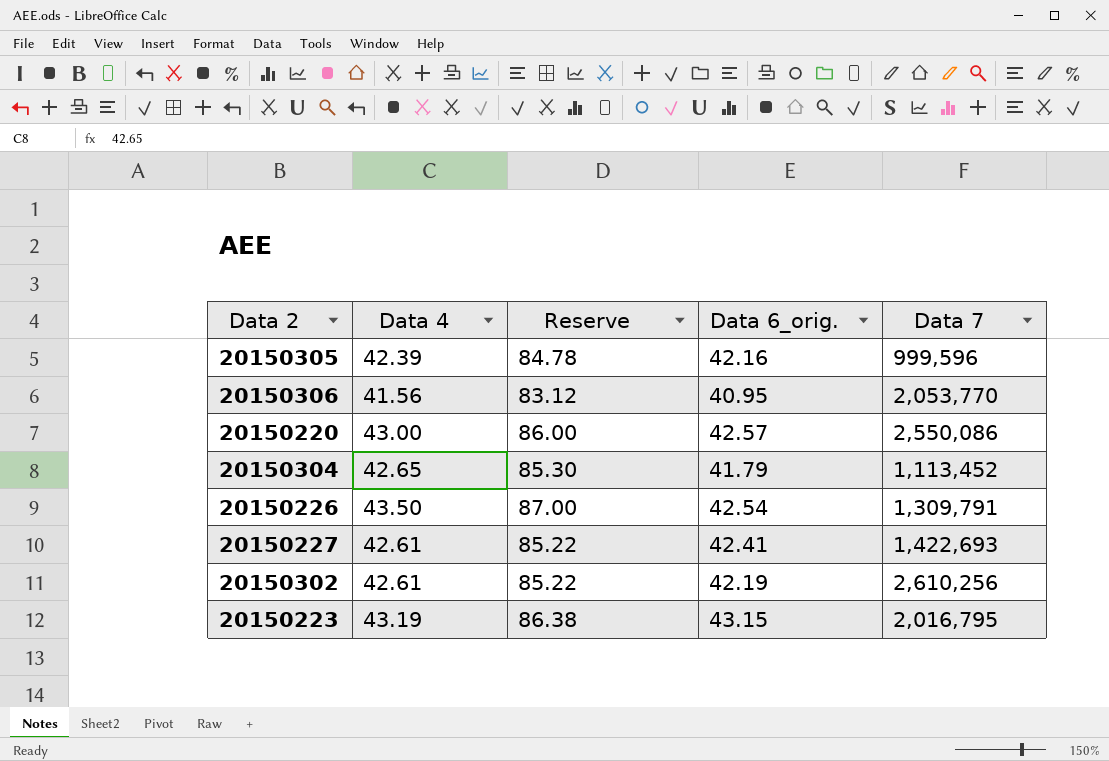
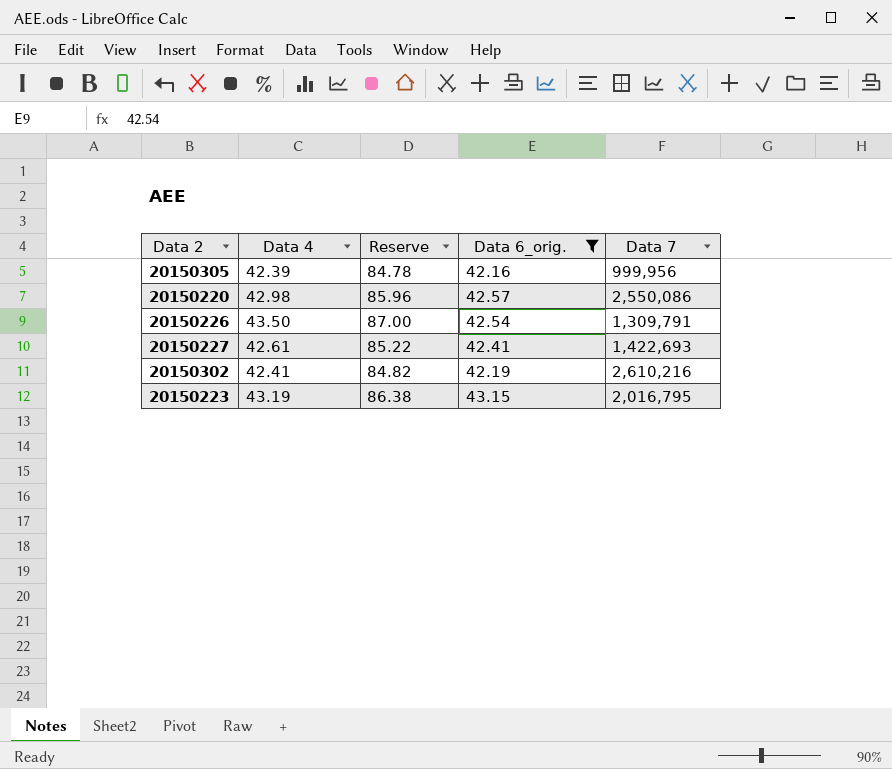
filter: none -> Data 6_orig. >= 42.16
20150305 | Data 7: 999,596 -> 999,956
20150220 | Data 4: 43.00 -> 42.98
20150220 | Reserve: 86.00 -> 85.96
20150302 | Data 4: 42.61 -> 42.41
20150302 | Reserve: 85.22 -> 84.82
20150302 | Data 7: 2,610,256 -> 2,610,216

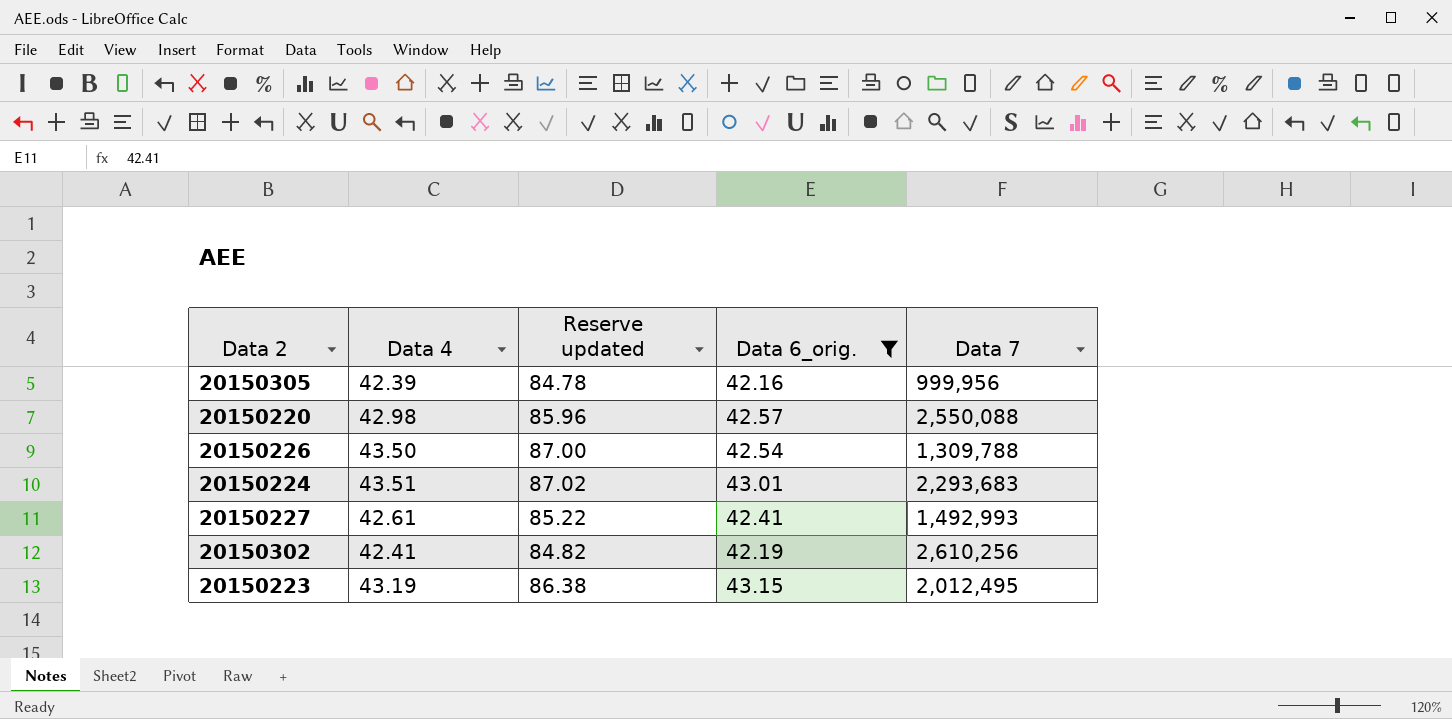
column name: Reserve -> Reserve updated
20150220 | Data 7: 2,550,086 -> 2,550,088
20150226 | Data 7: 1,309,791 -> 1,309,788
row 20150224: none -> 43.51 | 87.02 | 43.01 | 2,293,683
20150227 | Data 7: 1,422,693 -> 1,492,993
20150302 | Data 7: 2,610,216 -> 2,610,256
20150223 | Data 7: 2,016,795 -> 2,012,495

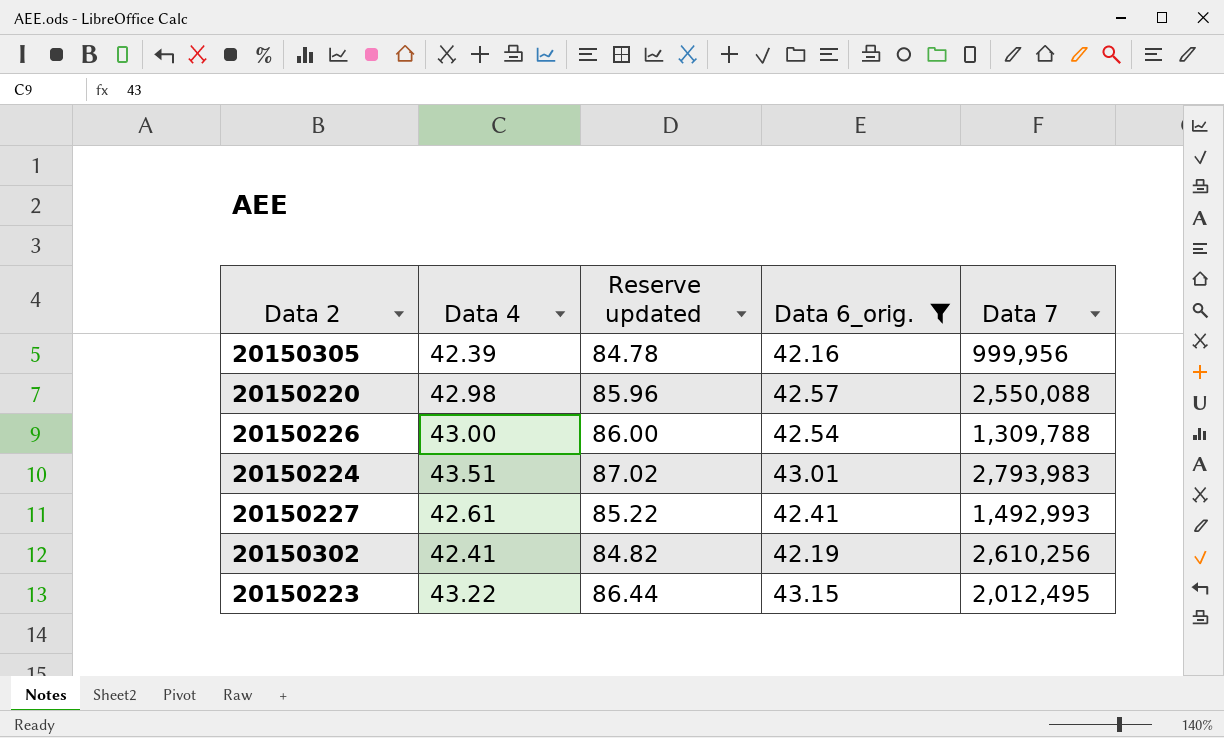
20150226 | Data 4: 43.50 -> 43.00
20150226 | Reserve updated: 87.00 -> 86.00
20150224 | Data 7: 2,293,683 -> 2,793,983
20150223 | Data 4: 43.19 -> 43.22
20150223 | Reserve updated: 86.38 -> 86.44

